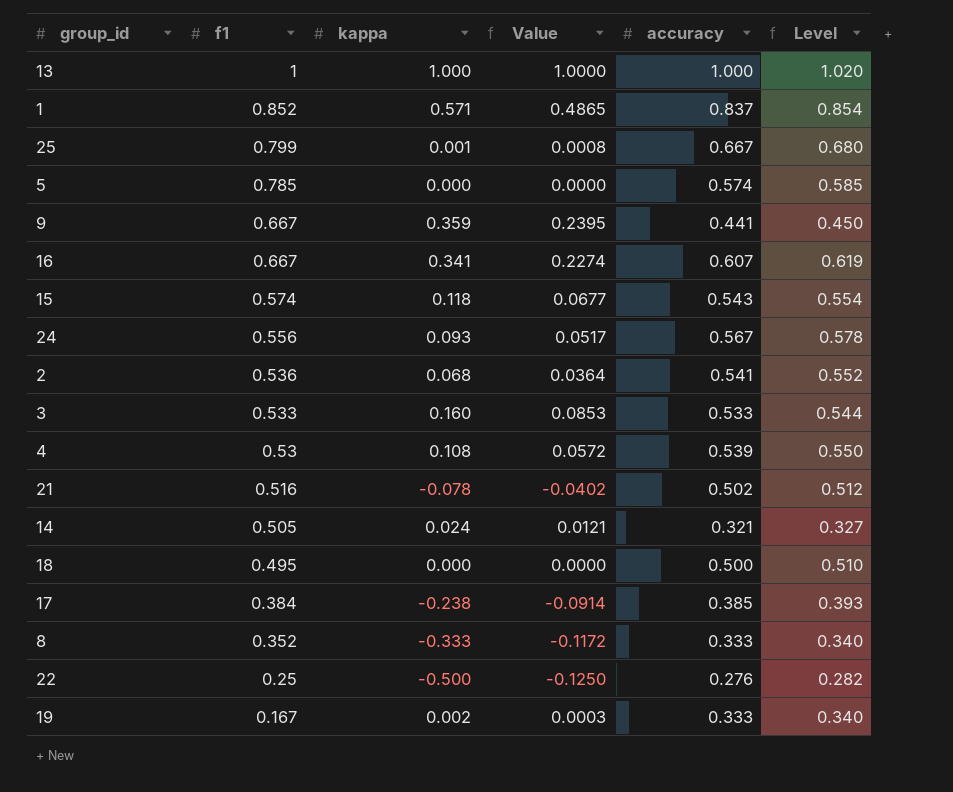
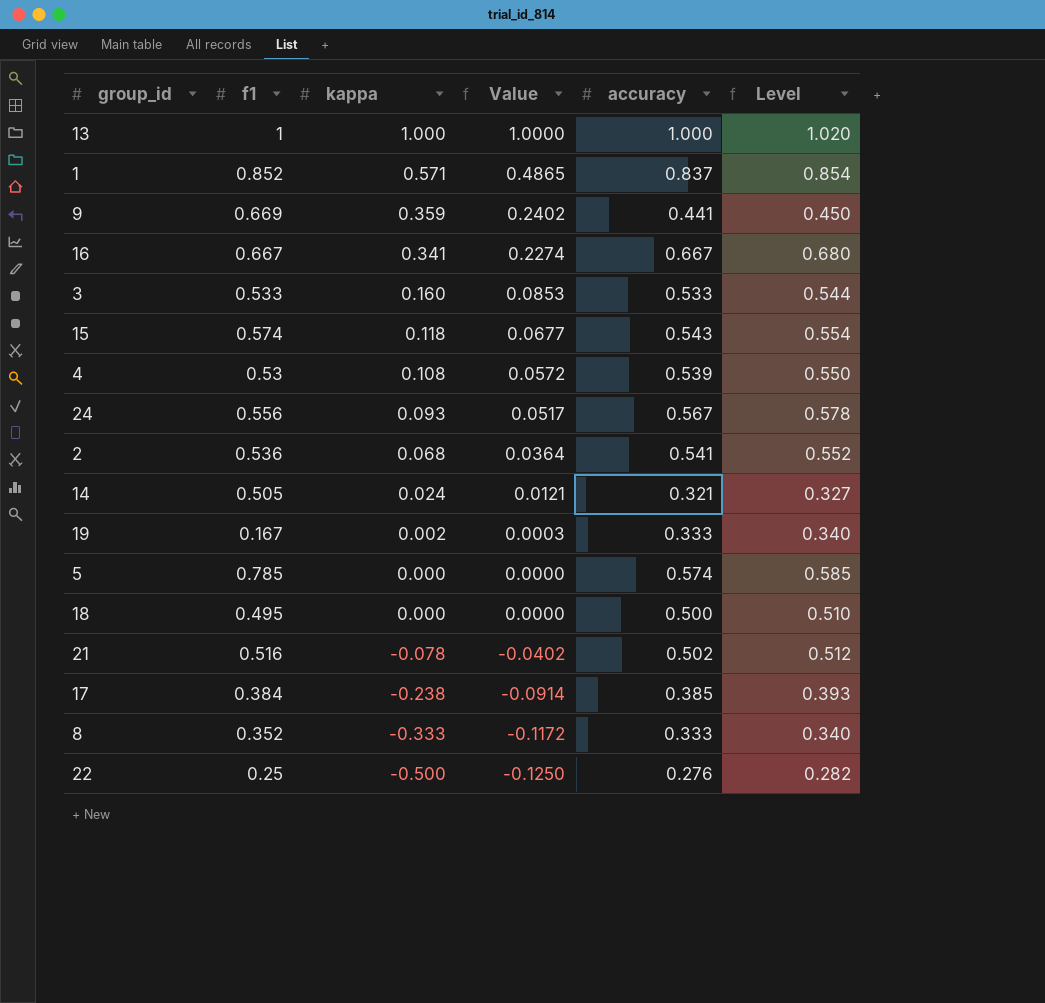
row order: f1 descending -> kappa descending
row 25: 0.799 | 0.001 | 0.0008 | 0.667 | 0.680 -> none
9 | f1: 0.667 -> 0.669
9 | Value: 0.2395 -> 0.2402
16 | accuracy: 0.607 -> 0.667
16 | Level: 0.619 -> 0.680

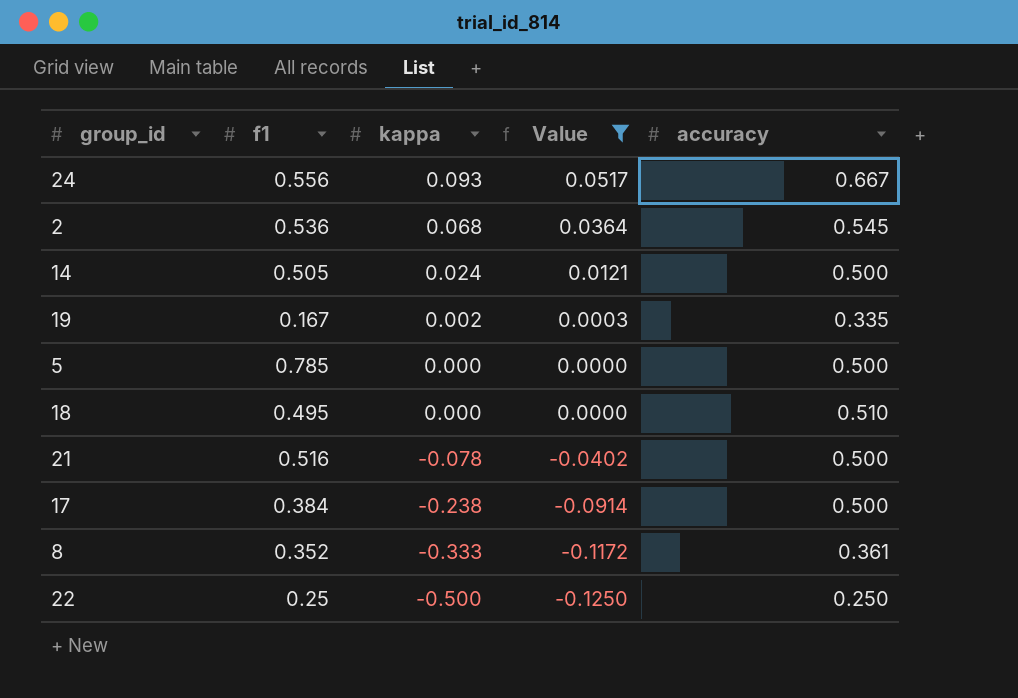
filter: none -> Value <= 0.0517
column Level | formula: [accuracy] * 1.02 -> none
24 | accuracy: 0.567 -> 0.667
2 | accuracy: 0.541 -> 0.545
14 | accuracy: 0.321 -> 0.500
19 | accuracy: 0.333 -> 0.335
5 | accuracy: 0.574 -> 0.500
18 | accuracy: 0.500 -> 0.510
21 | accuracy: 0.502 -> 0.500
17 | accuracy: 0.385 -> 0.500
8 | accuracy: 0.333 -> 0.361
22 | accuracy: 0.276 -> 0.250

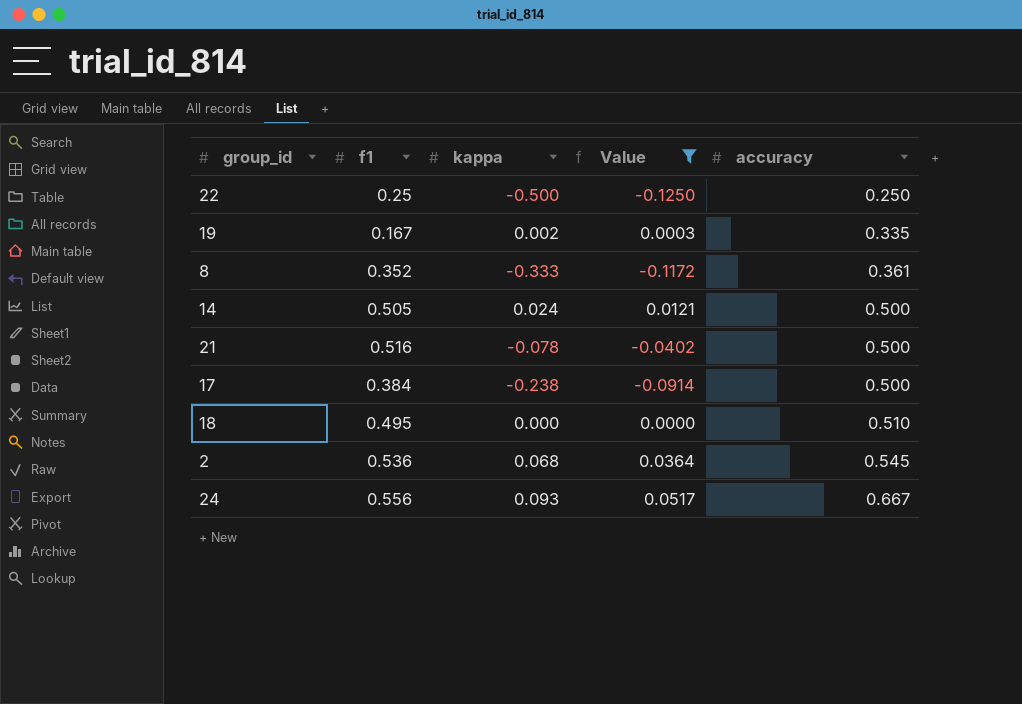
row order: kappa descending -> accuracy ascending
row 5: 0.785 | 0.000 | 0.0000 | 0.500 -> none

